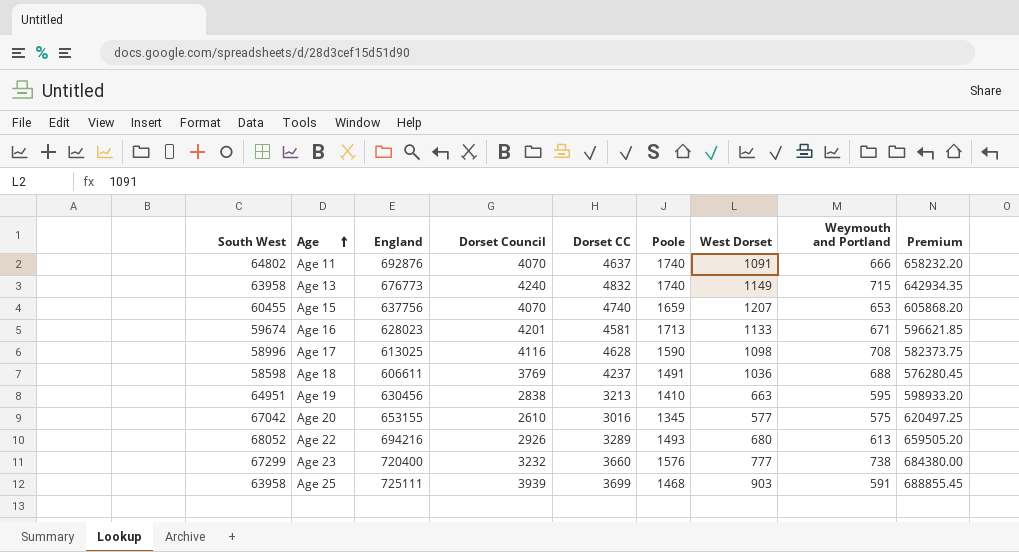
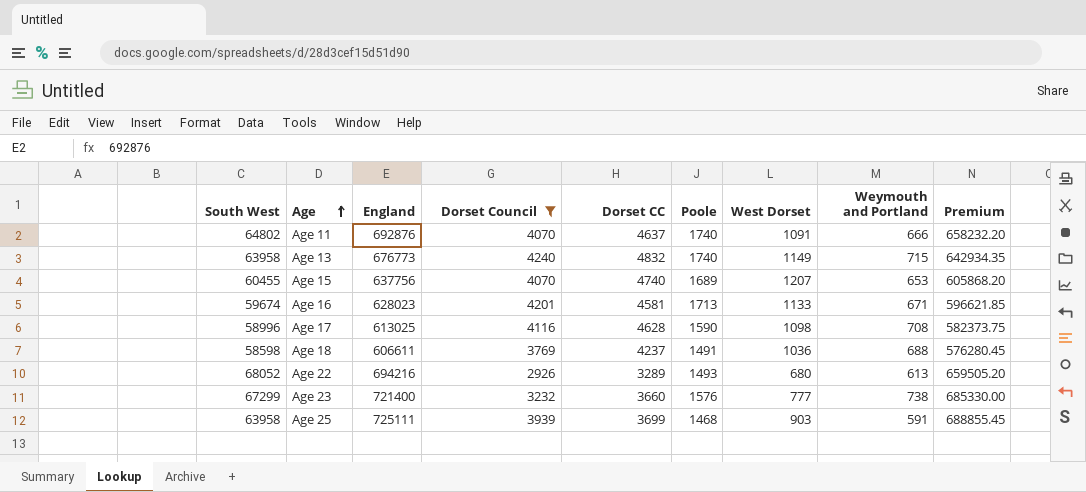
filter: none -> Dorset Council >= 2926
Age 15 | Poole: 1659 -> 1689
Age 23 | England: 720400 -> 721400
Age 23 | Premium: 684380.00 -> 685330.00

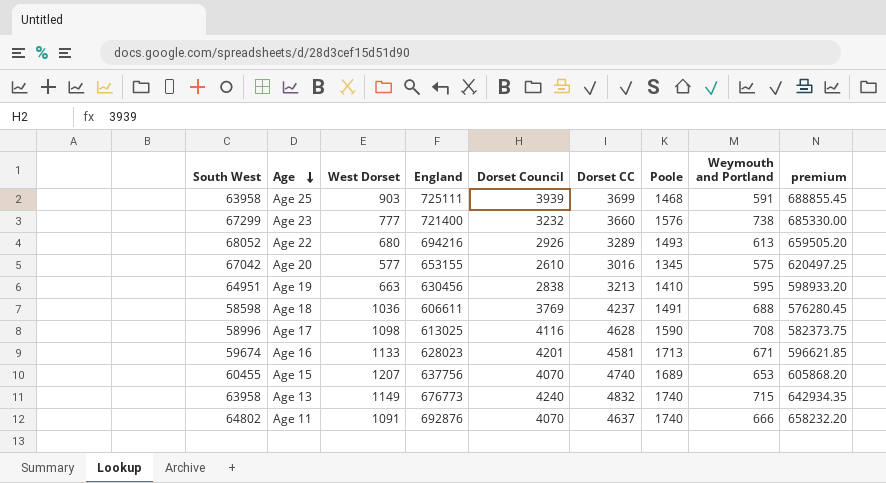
filter: Dorset Council >= 2926 -> none
row order: Age ascending -> Age descending
column West Dorset | position: 7 -> 3
column name: Premium -> premium

